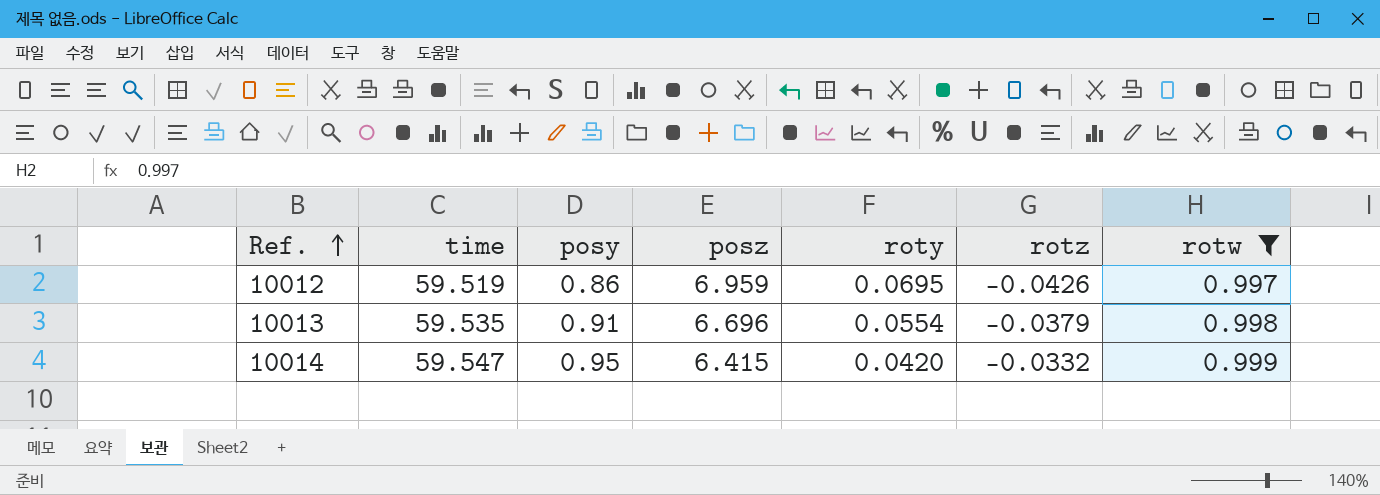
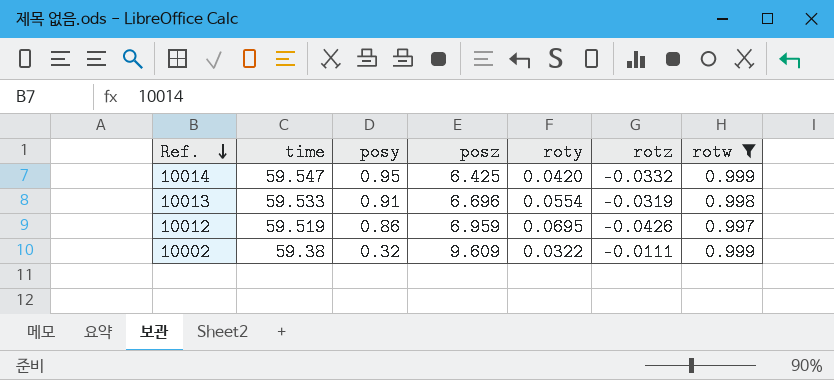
row order: Ref. ascending -> Ref. descending
10014 | posz: 6.415 -> 6.425
10013 | time: 59.535 -> 59.533
10013 | rotz: -0.0379 -> -0.0319
row 10002: none -> 59.38 | 0.32 | 9.609 | 0.0322 | -0.0111 | 0.999

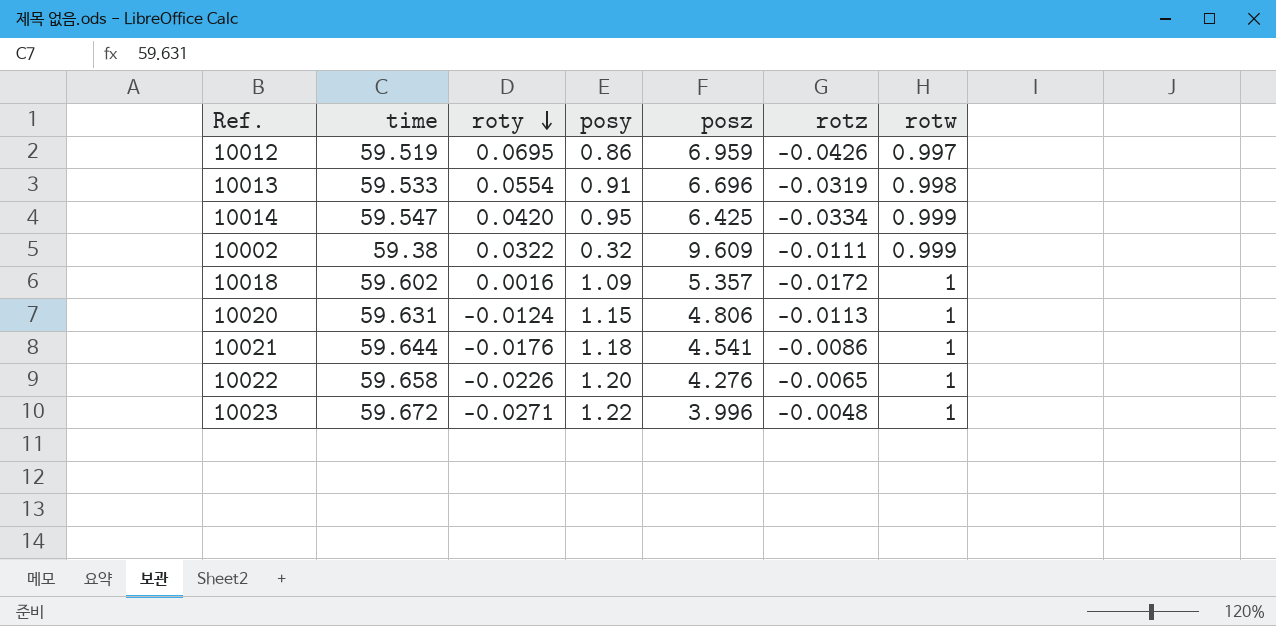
filter: rotw != 1 -> none
row order: Ref. descending -> roty descending
column roty | position: 5 -> 3
10014 | rotz: -0.0332 -> -0.0334

